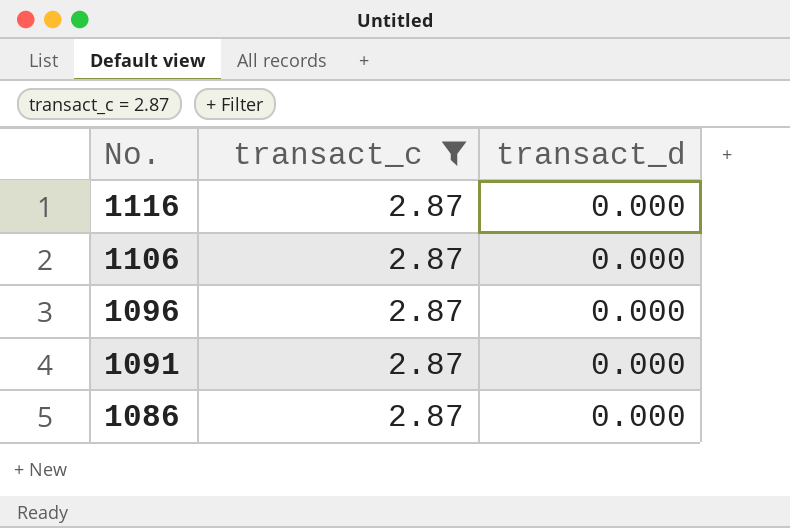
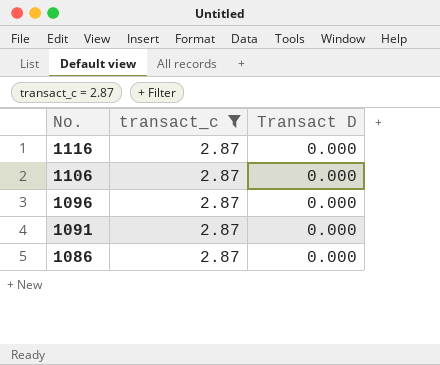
column name: transact_d -> Transact D

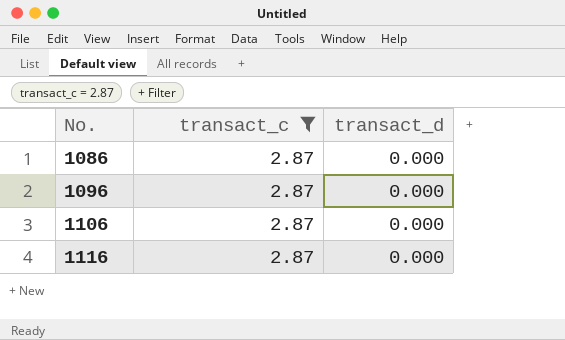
row order: No. descending -> No. ascending
column name: Transact D -> transact_d
row 1091: 2.87 | 0.000 -> none

